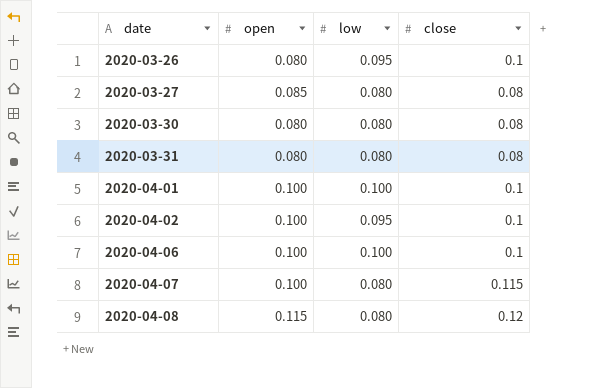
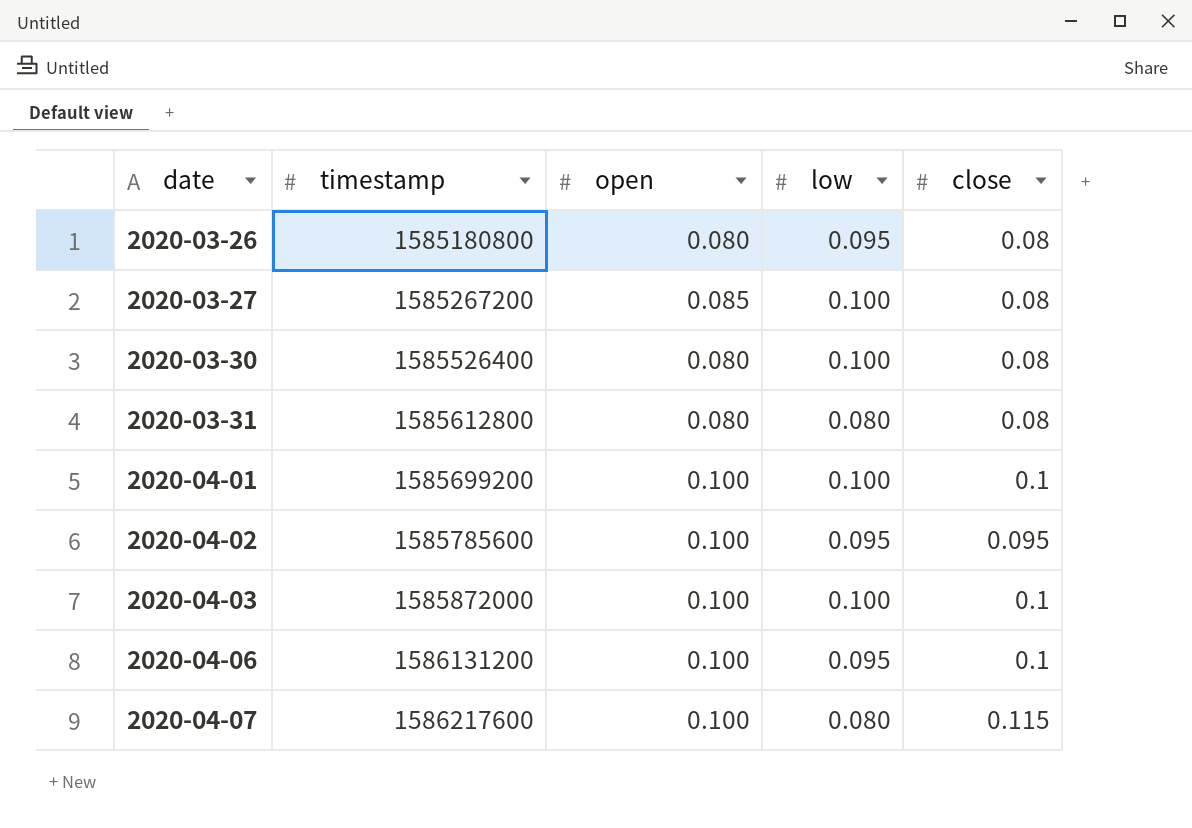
column timestamp | position: none -> 2
row 2020-04-08: 0.115 | 0.080 | 0.12 -> none
2020-03-26 | close: 0.1 -> 0.08
2020-03-27 | low: 0.080 -> 0.100
2020-03-30 | low: 0.080 -> 0.100
2020-04-02 | close: 0.1 -> 0.095
row 2020-04-03: none -> 1585872000 | 0.100 | 0.100 | 0.1
2020-04-06 | low: 0.100 -> 0.095

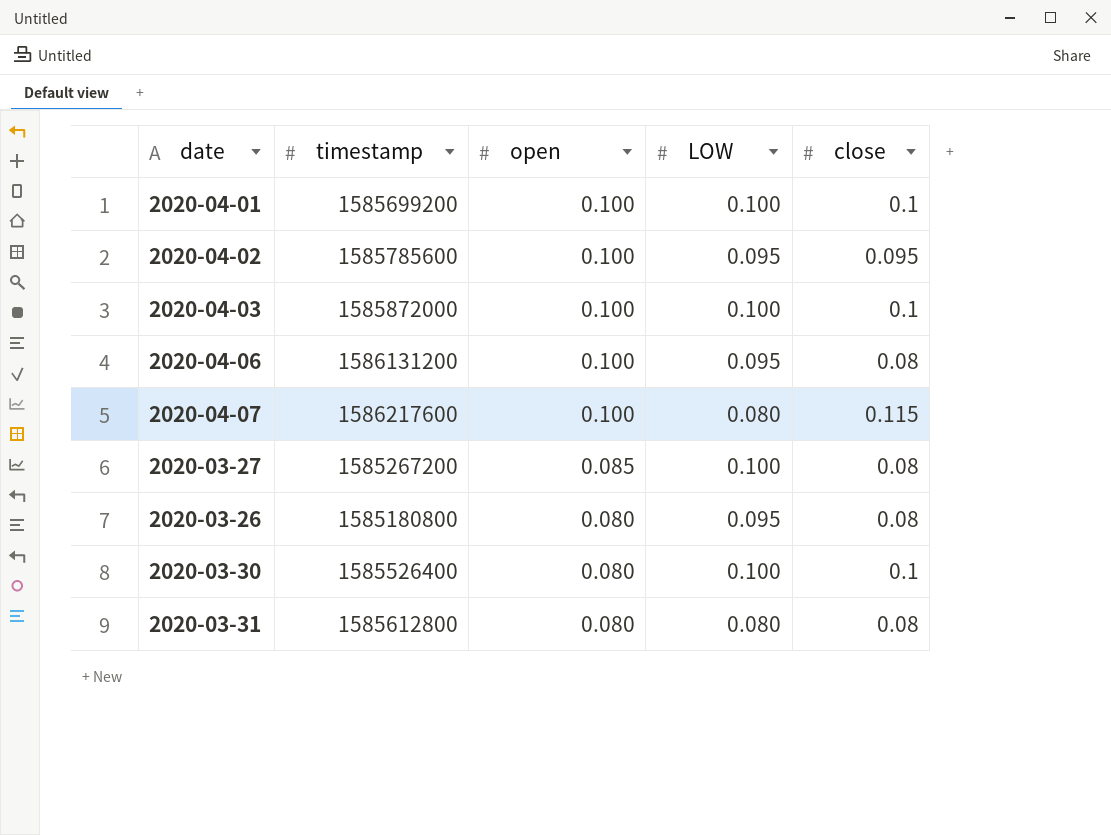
row order: date ascending -> open descending
column name: low -> LOW
2020-04-06 | close: 0.1 -> 0.08
2020-03-30 | close: 0.08 -> 0.1

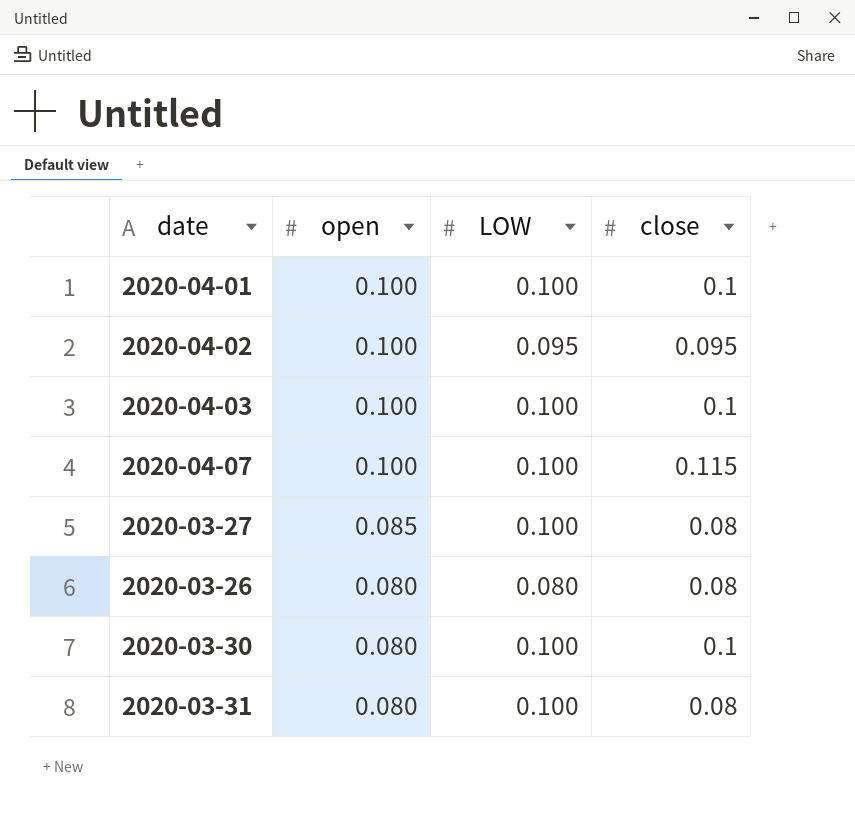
column timestamp | position: 2 -> none
row 2020-04-06: 1586131200 | 0.100 | 0.095 | 0.08 -> none
2020-04-07 | LOW: 0.080 -> 0.100
2020-03-26 | LOW: 0.095 -> 0.080
2020-03-31 | LOW: 0.080 -> 0.100

